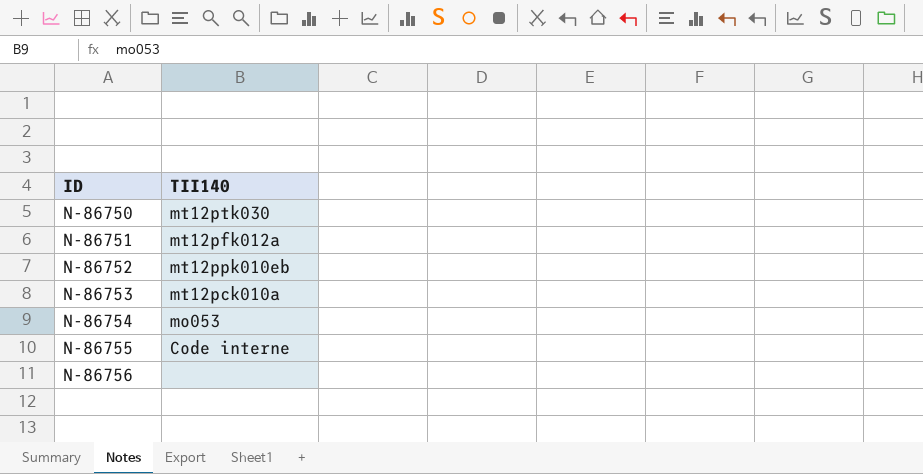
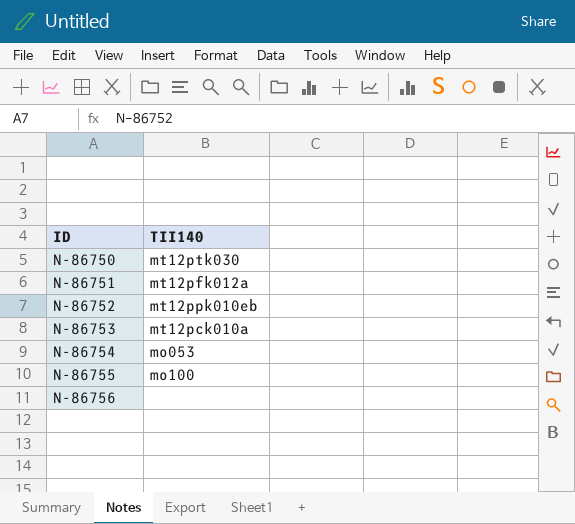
N-86755 | TII140: Code interne -> mo100

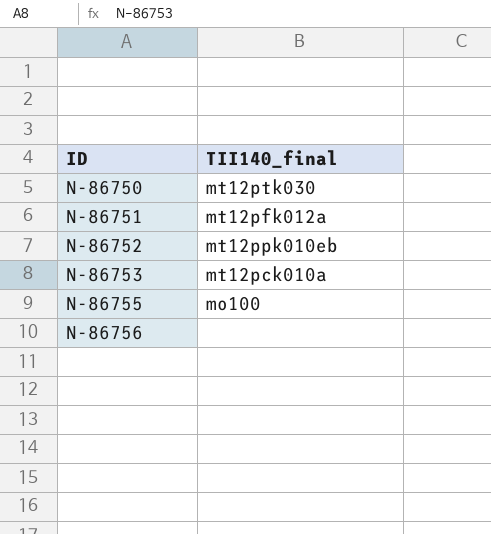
column name: TII140 -> TII140_final
row N-86754: mo053 -> none

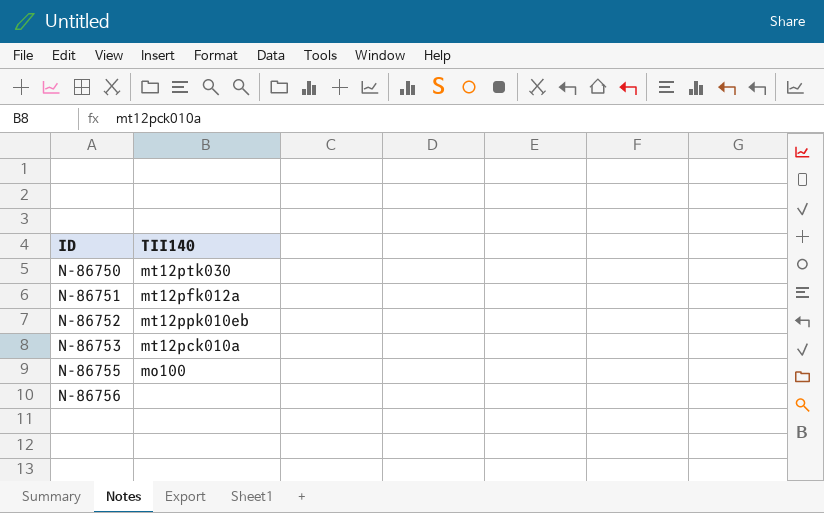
column name: TII140_final -> TII140

